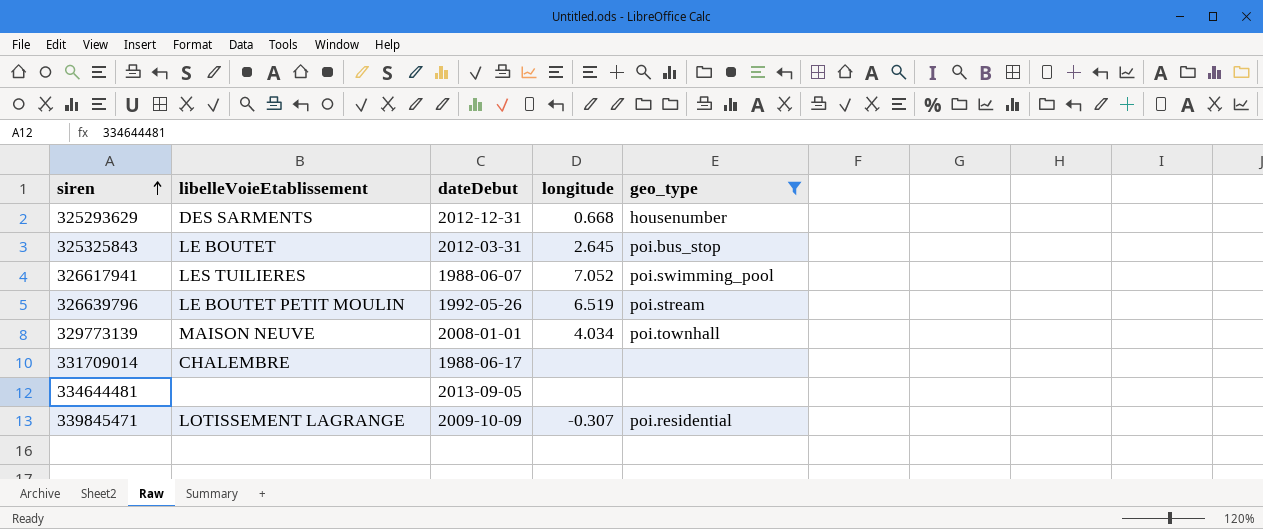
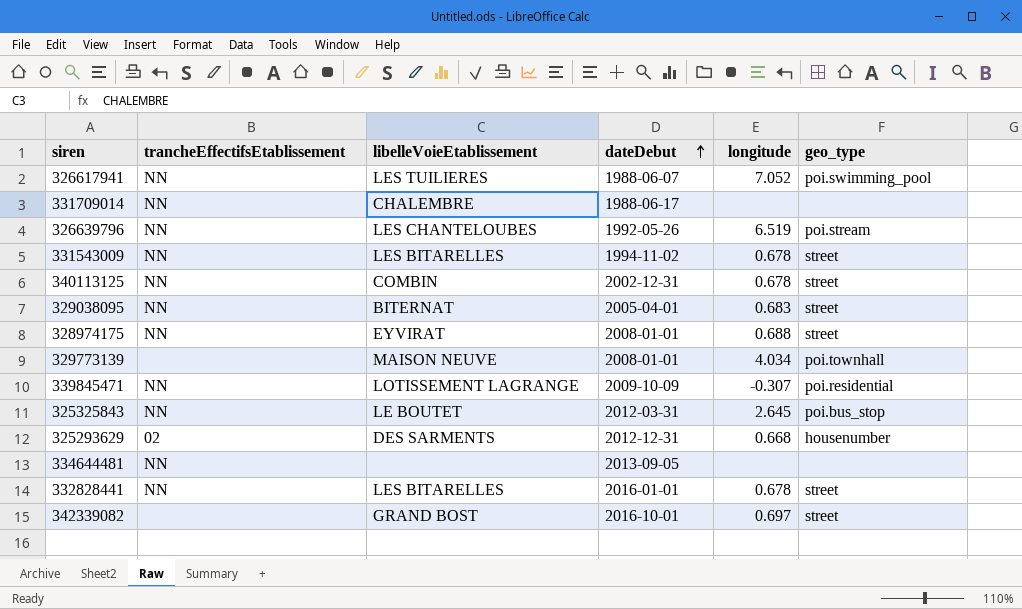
filter: geo_type != street -> none
row order: siren ascending -> dateDebut ascending
column trancheEffectifsEtablissement | position: none -> 2
326639796 | libelleVoieEtablissement: LE BOUTET PETIT MOULIN -> LES CHANTELOUBES

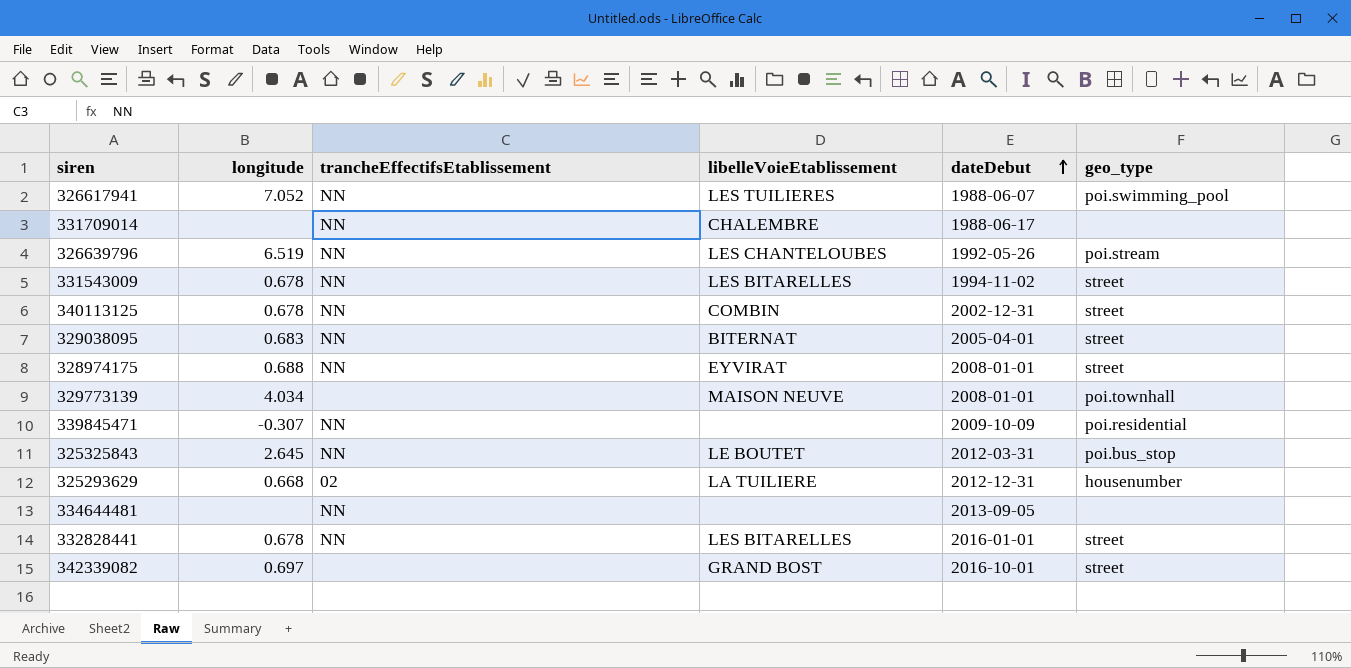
column longitude | position: 5 -> 2
339845471 | libelleVoieEtablissement: LOTISSEMENT LAGRANGE -> none
325293629 | libelleVoieEtablissement: DES SARMENTS -> LA TUILIERE

